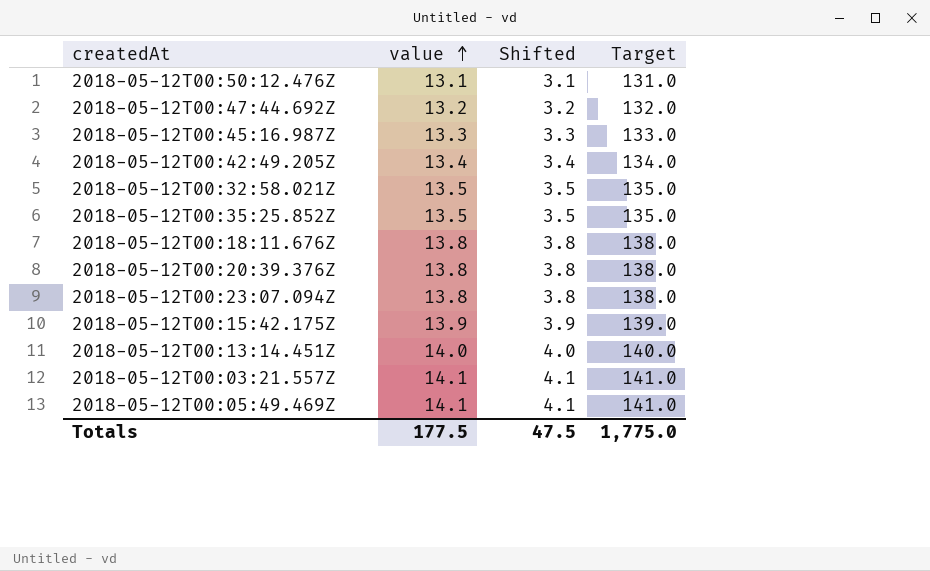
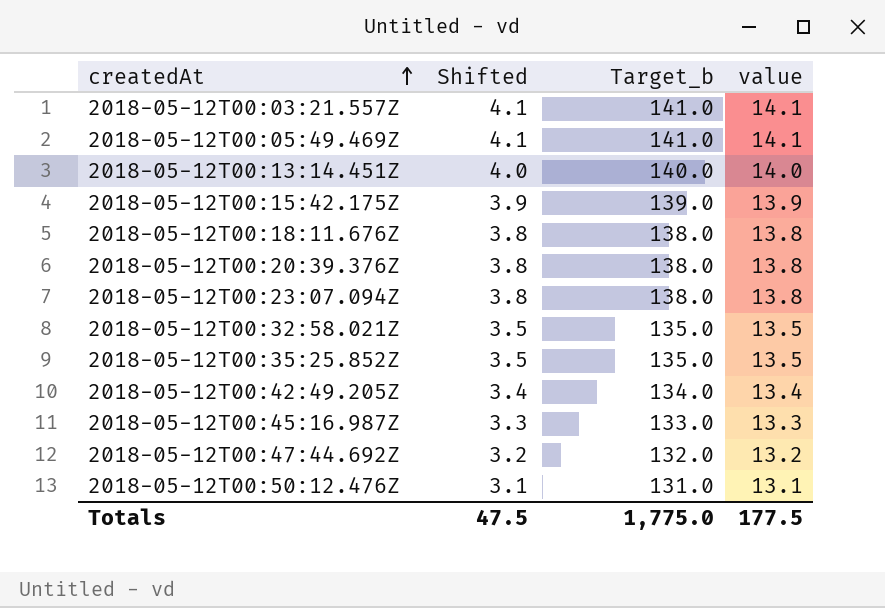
row order: value ascending -> createdAt ascending
column name: Target -> Target_b
column value | position: 2 -> 4

